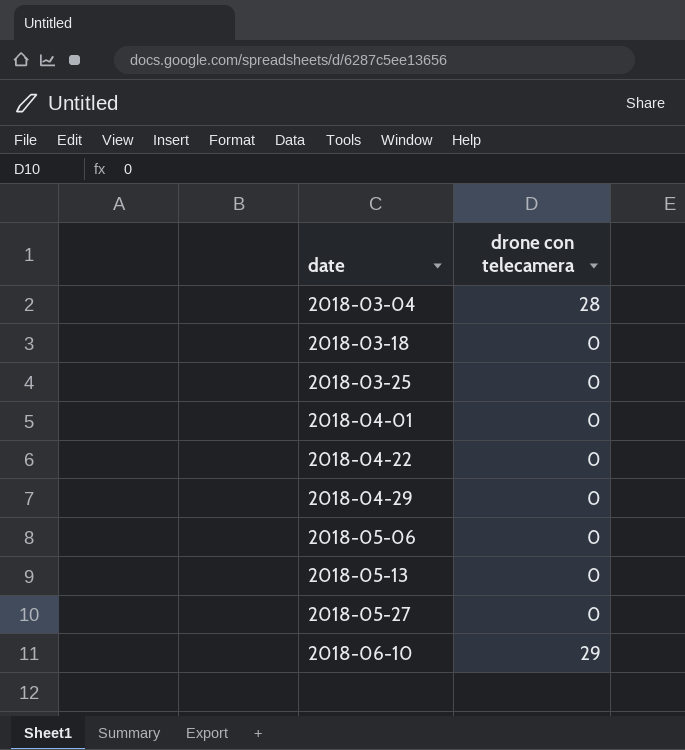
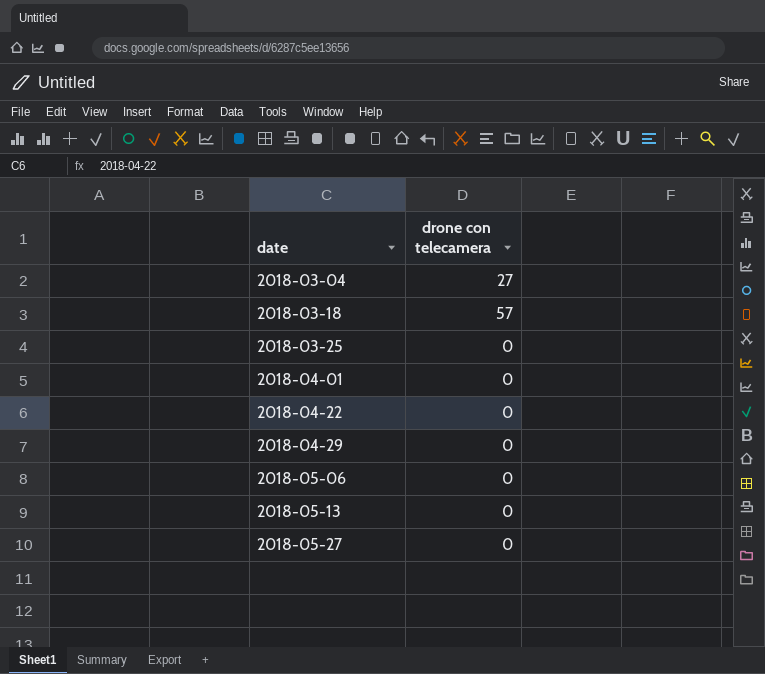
row 2018-06-10: 29 -> none
2018-03-04 | drone con telecamera: 28 -> 27
2018-03-18 | drone con telecamera: 0 -> 57

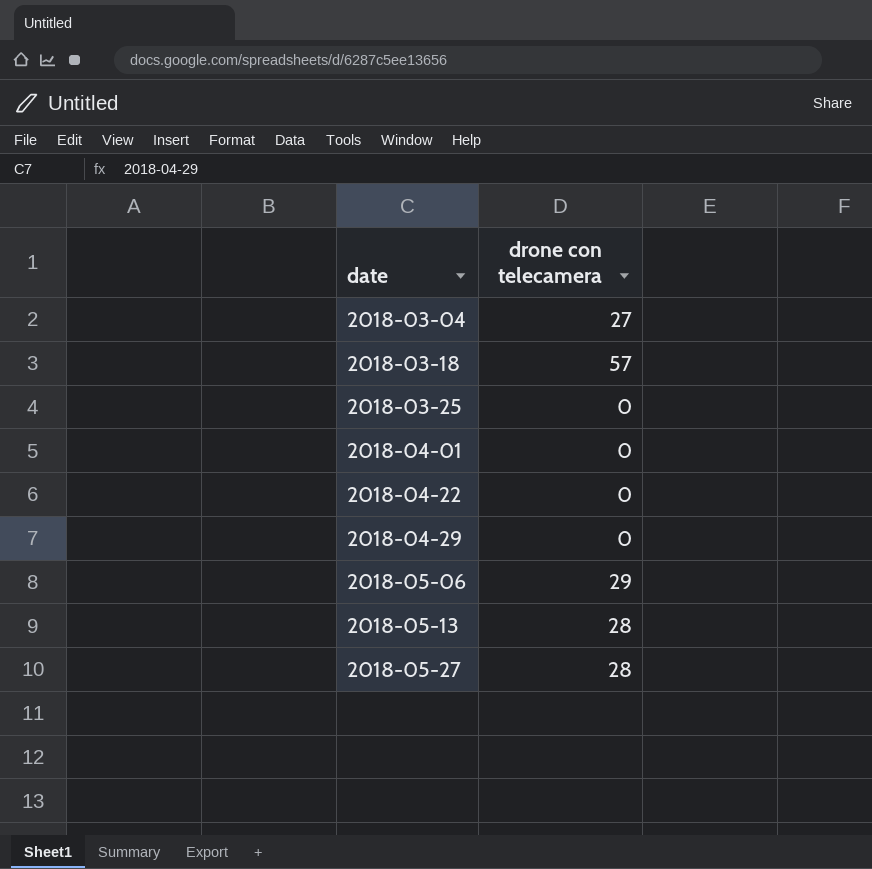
2018-05-06 | drone con telecamera: 0 -> 29
2018-05-13 | drone con telecamera: 0 -> 28
2018-05-27 | drone con telecamera: 0 -> 28

